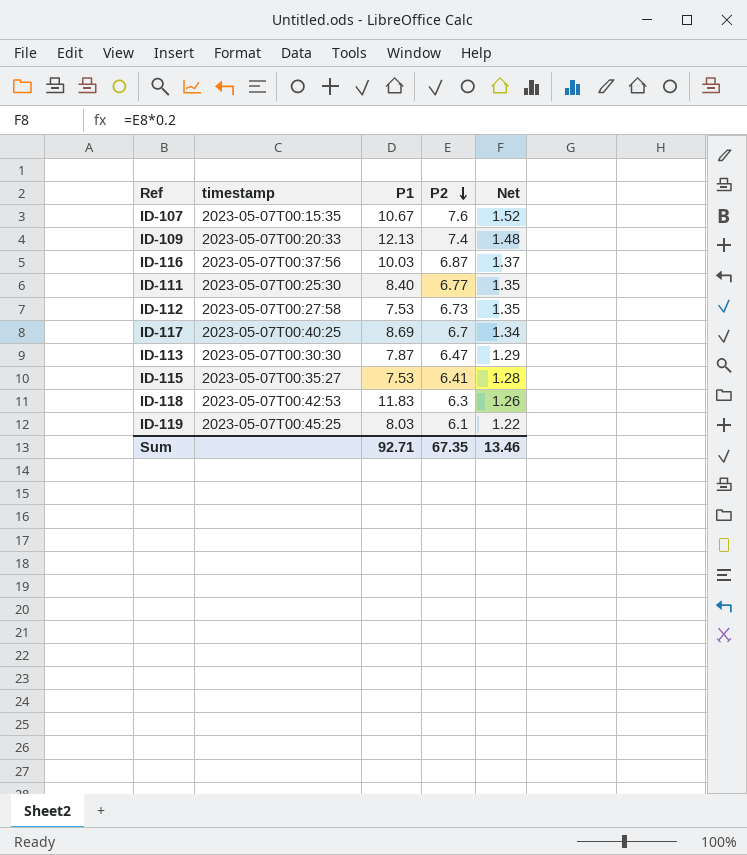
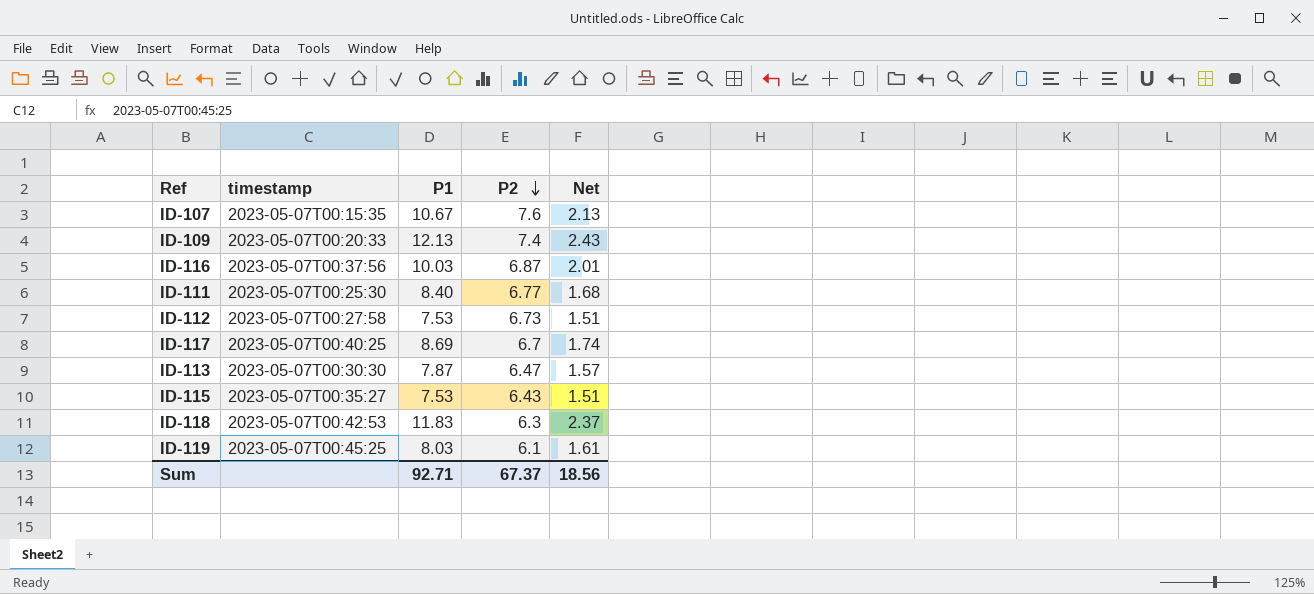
column Net | formula: [P2] * 0.2 -> [P1] * 0.2
ID-115 | P2: 6.41 -> 6.43
Sum | P2: 67.35 -> 67.37
Sum | Net: 13.46 -> 18.56

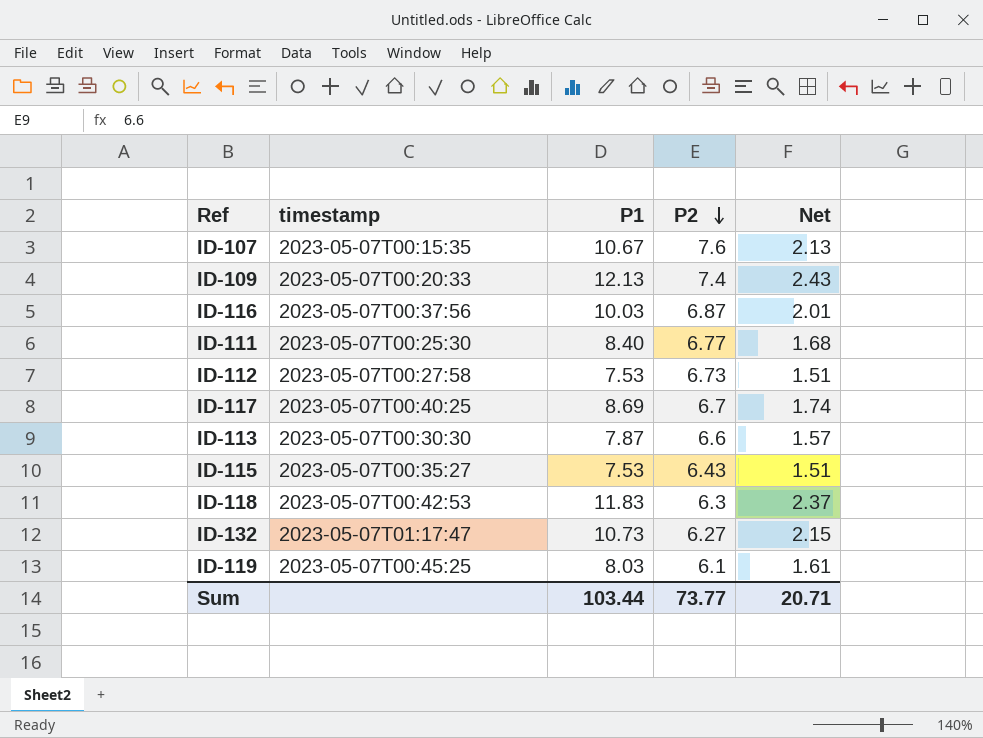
ID-113 | P2: 6.47 -> 6.6
row ID-132: none -> 2023-05-07T01:17:47 | 10.73 | 6.27 | 2.15
Sum | P1: 92.71 -> 103.44
Sum | P2: 67.37 -> 73.77
Sum | Net: 18.56 -> 20.71

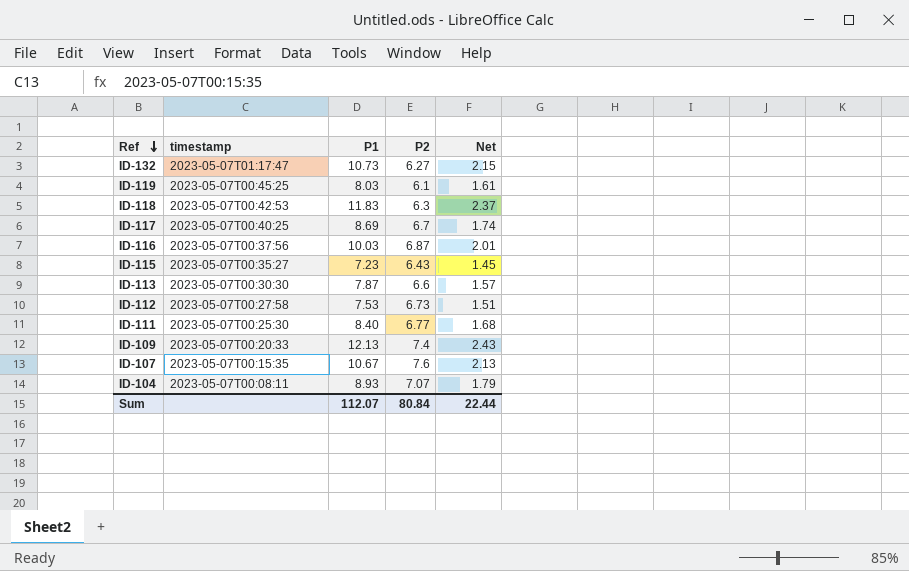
row order: P2 descending -> Ref descending
ID-115 | P1: 7.53 -> 7.23
ID-115 | Net: 1.51 -> 1.45
row ID-104: none -> 2023-05-07T00:08:11 | 8.93 | 7.07 | 1.79
Sum | P1: 103.44 -> 112.07
Sum | P2: 73.77 -> 80.84
Sum | Net: 20.71 -> 22.44

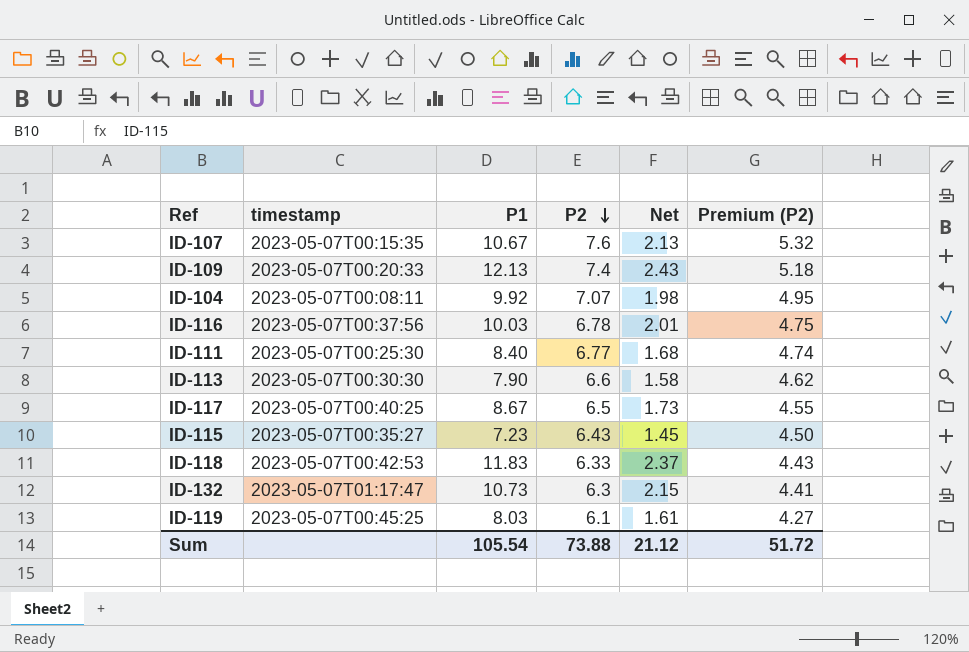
row order: Ref descending -> P2 descending
column Premium (P2) | formula: none -> [P2] * 0.7
row ID-112: 2023-05-07T00:27:58 | 7.53 | 6.73 | 1.51 -> none
ID-104 | P1: 8.93 -> 9.92
ID-104 | Net: 1.79 -> 1.98
ID-116 | P2: 6.87 -> 6.78
ID-113 | P1: 7.87 -> 7.90
ID-113 | Net: 1.57 -> 1.58
ID-117 | P1: 8.69 -> 8.67
ID-117 | P2: 6.7 -> 6.5
ID-117 | Net: 1.74 -> 1.73
ID-118 | P2: 6.3 -> 6.33
ID-132 | P2: 6.27 -> 6.3
Sum | P1: 112.07 -> 105.54
Sum | P2: 80.84 -> 73.88
Sum | Net: 22.44 -> 21.12

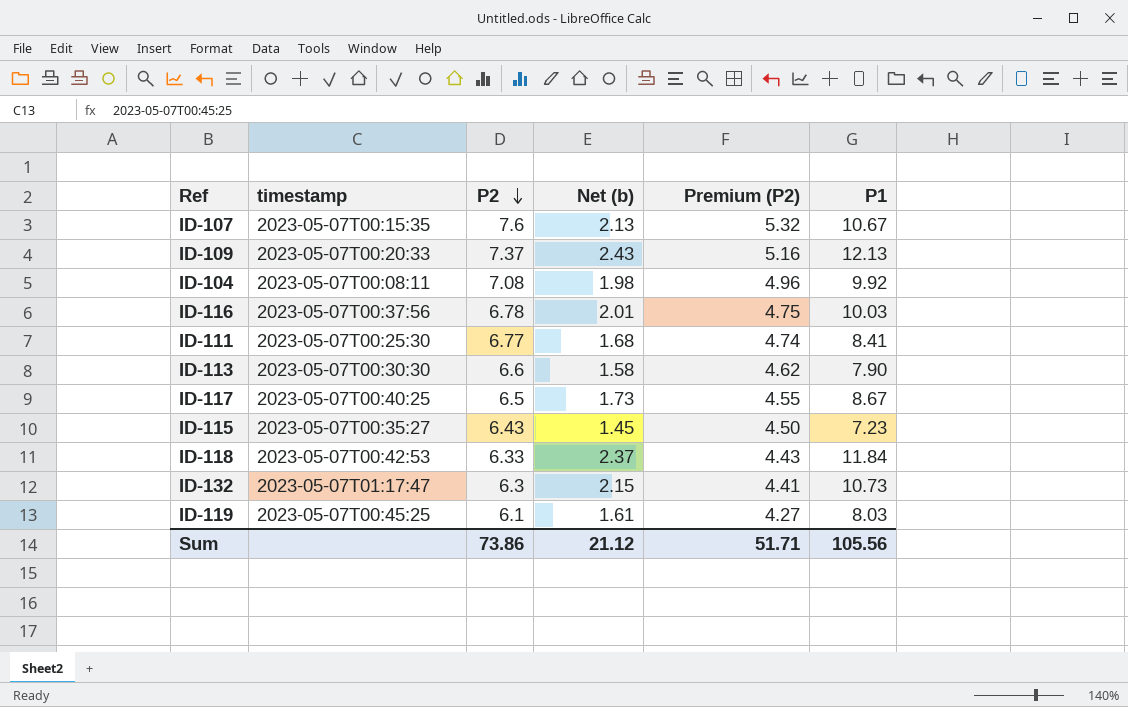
column name: Net -> Net (b)
column P1 | position: 3 -> 6
ID-109 | P2: 7.4 -> 7.37
ID-109 | Premium (P2): 5.18 -> 5.16
ID-104 | P2: 7.07 -> 7.08
ID-104 | Premium (P2): 4.95 -> 4.96
ID-111 | P1: 8.40 -> 8.41
ID-118 | P1: 11.83 -> 11.84
Sum | P2: 73.88 -> 73.86
Sum | Premium (P2): 51.72 -> 51.71
Sum | P1: 105.54 -> 105.56

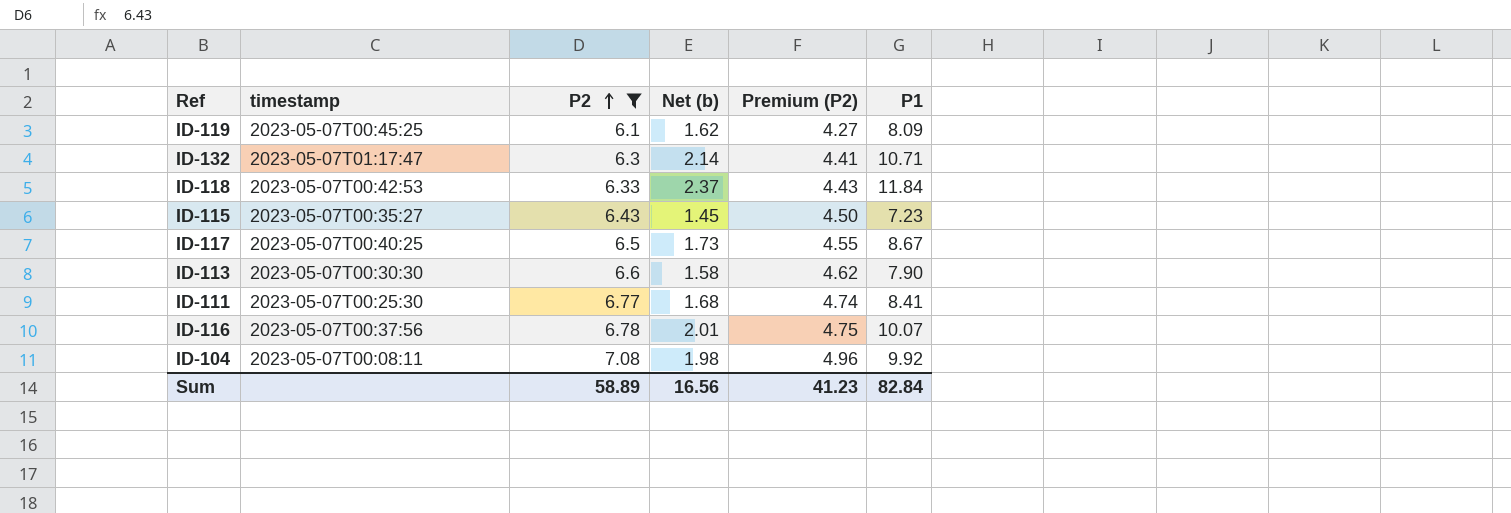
filter: none -> P2 <= 7.08
row order: P2 descending -> P2 ascending
ID-119 | Net (b): 1.61 -> 1.62
ID-119 | P1: 8.03 -> 8.09
ID-132 | Net (b): 2.15 -> 2.14
ID-132 | P1: 10.73 -> 10.71
ID-116 | P1: 10.03 -> 10.07
Sum | P2: 73.86 -> 58.89
Sum | Net (b): 21.12 -> 16.56
Sum | Premium (P2): 51.71 -> 41.23
Sum | P1: 105.56 -> 82.84

